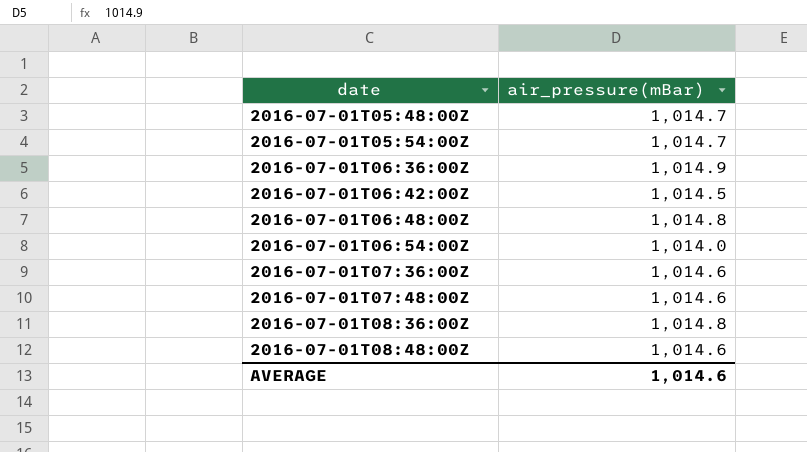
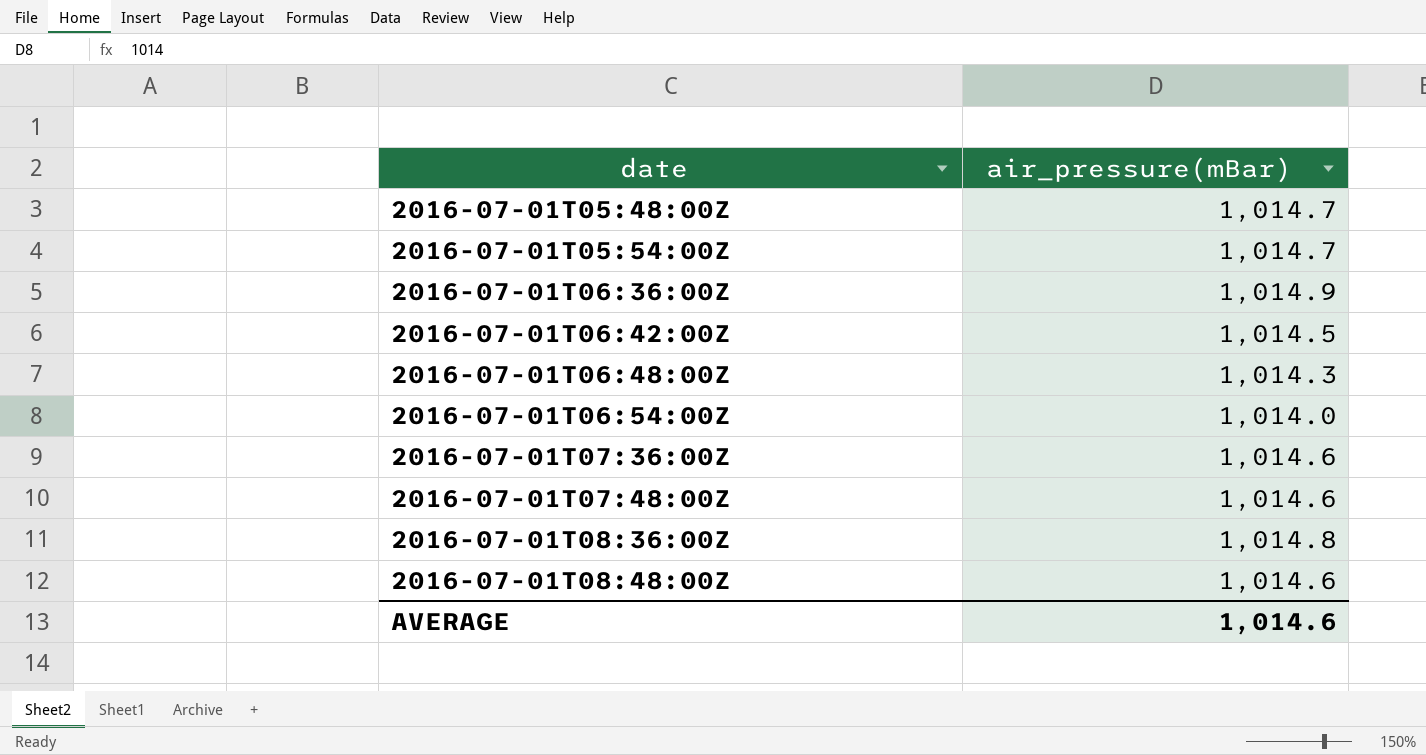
2016-07-01T06:48:00Z | air_pressure(mBar): 1,014.8 -> 1,014.3

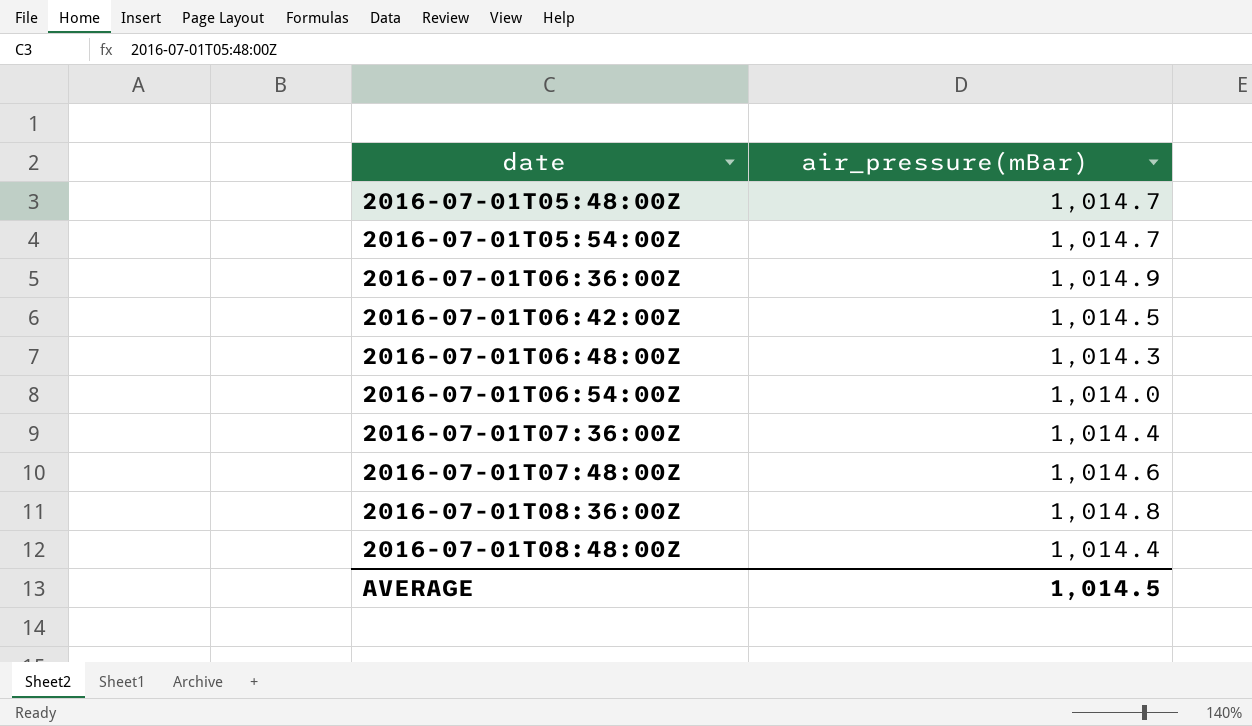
2016-07-01T07:36:00Z | air_pressure(mBar): 1,014.6 -> 1,014.4
2016-07-01T08:48:00Z | air_pressure(mBar): 1,014.6 -> 1,014.4
AVERAGE | air_pressure(mBar): 1,014.6 -> 1,014.5

